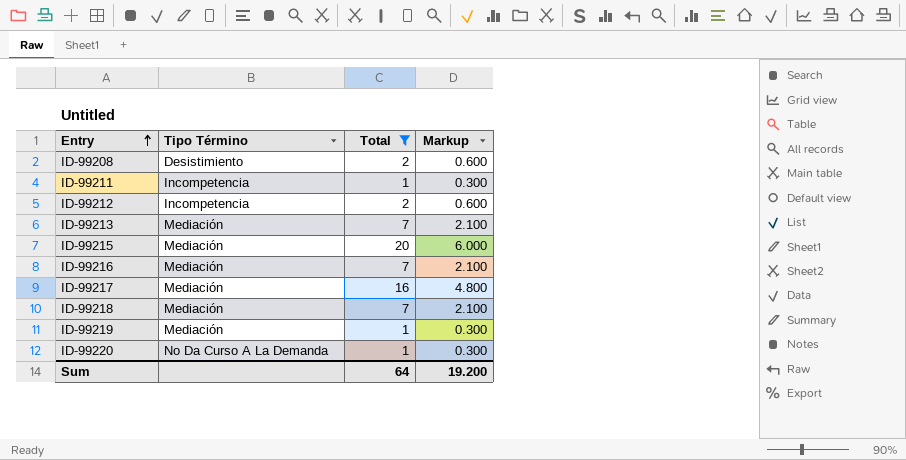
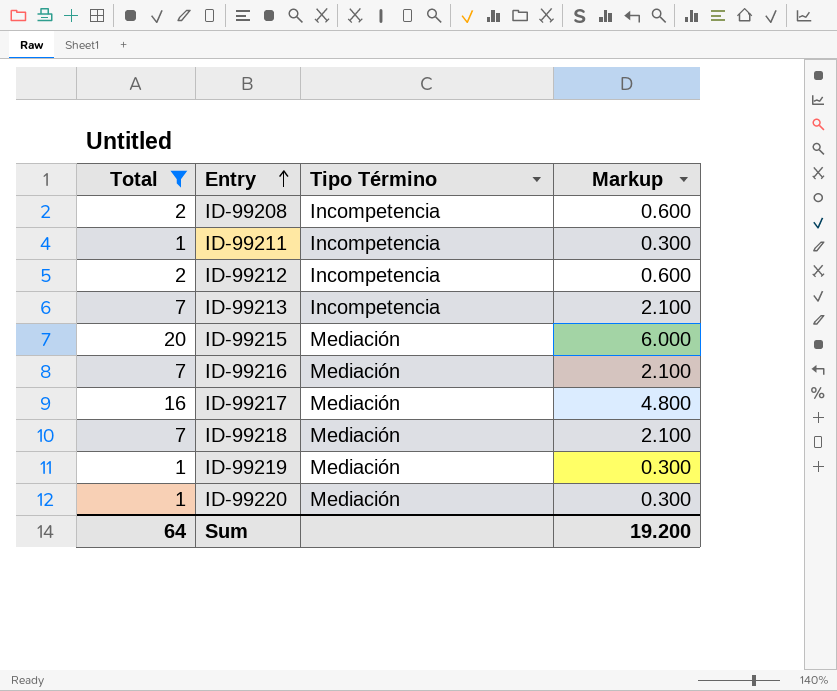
column Total | position: 3 -> 1
ID-99208 | Tipo Término: Desistimiento -> Incompetencia
ID-99213 | Tipo Término: Mediación -> Incompetencia
ID-99220 | Tipo Término: No Da Curso A La Demanda -> Mediación

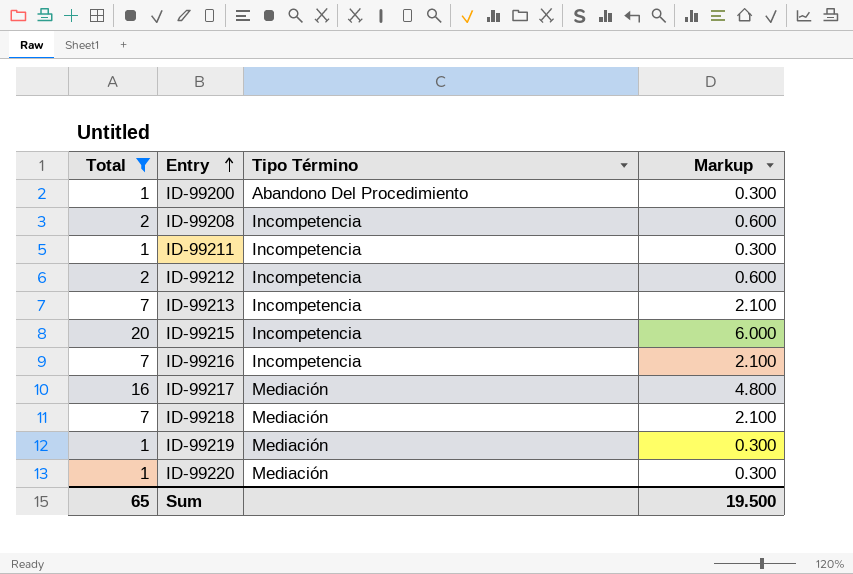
row ID-99200: none -> 1 | Abandono Del Procedimiento | 0.300
ID-99215 | Tipo Término: Mediación -> Incompetencia
ID-99216 | Tipo Término: Mediación -> Incompetencia
Sum | Total: 64 -> 65
Sum | Markup: 19.200 -> 19.500

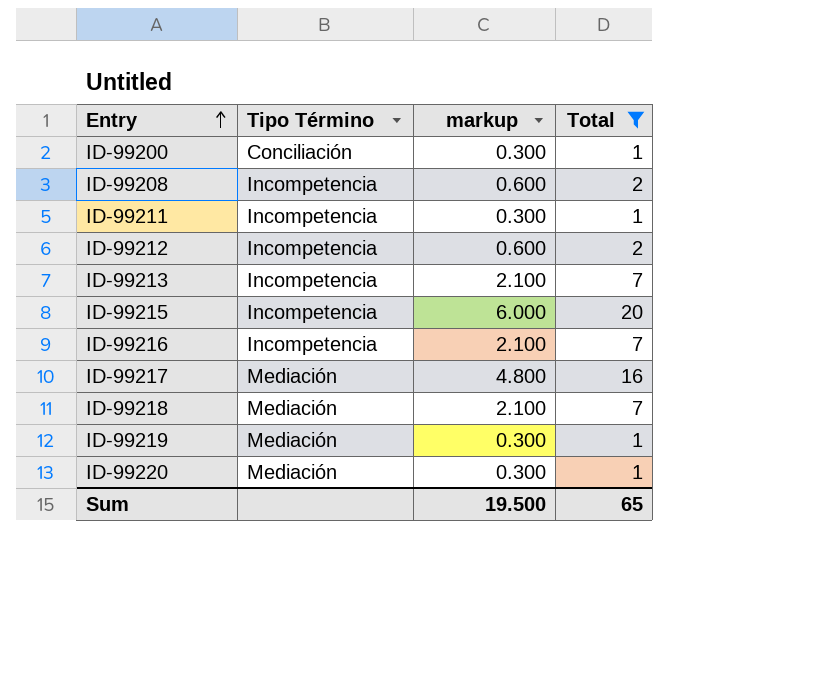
column name: Markup -> markup
column Total | position: 1 -> 4
ID-99200 | Tipo Término: Abandono Del Procedimiento -> Conciliación

